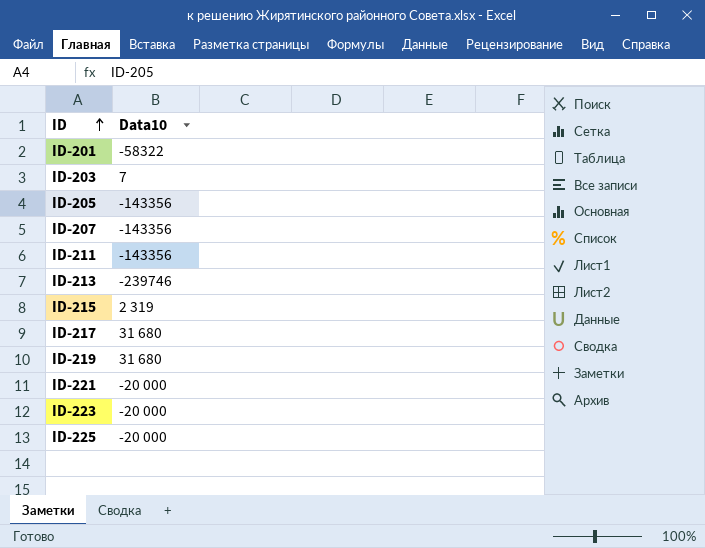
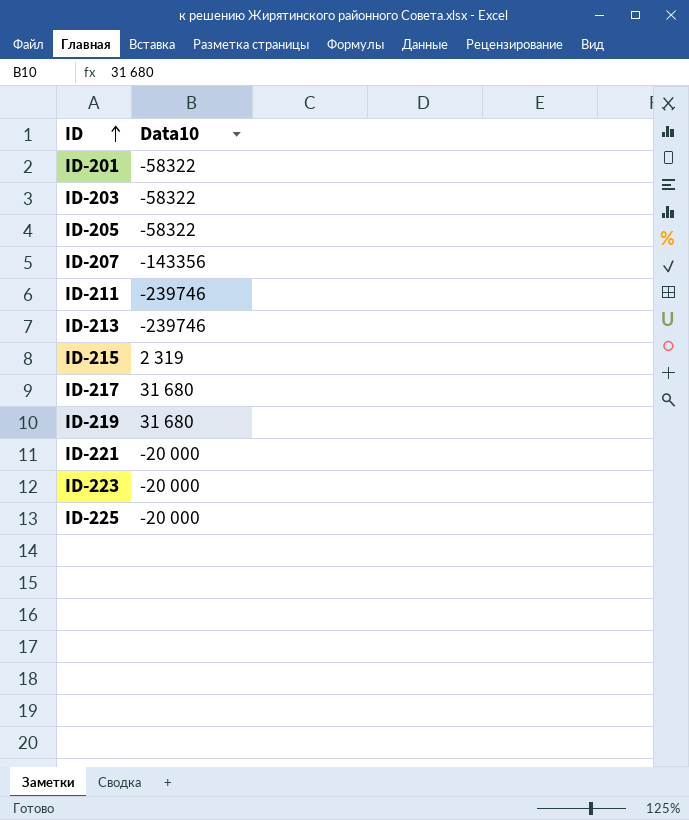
ID-203 | Data10: 7 -> -58322
ID-205 | Data10: -143356 -> -58322
ID-211 | Data10: -143356 -> -239746

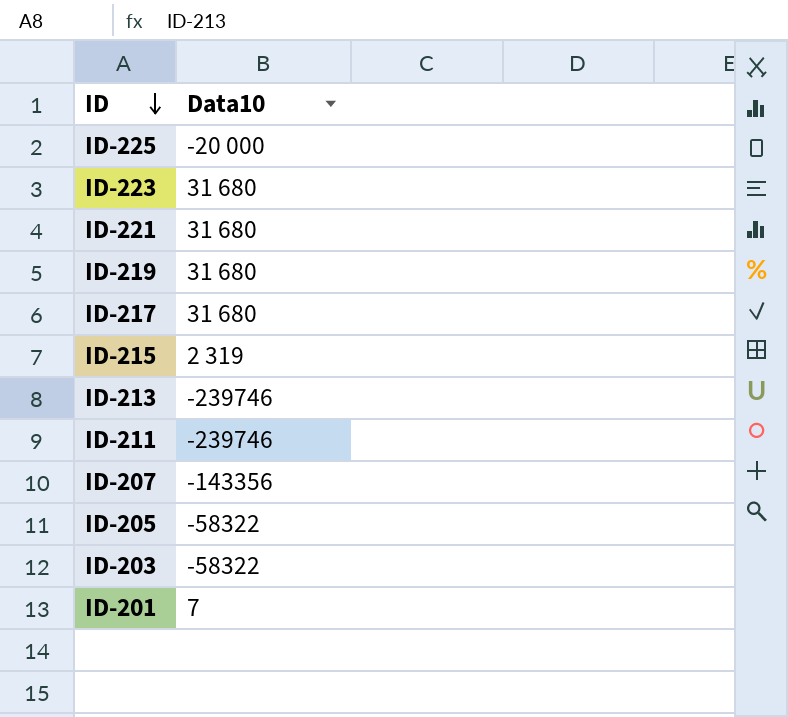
row order: ID ascending -> ID descending
ID-223 | Data10: -20 000 -> 31 680
ID-221 | Data10: -20 000 -> 31 680
ID-201 | Data10: -58322 -> 7

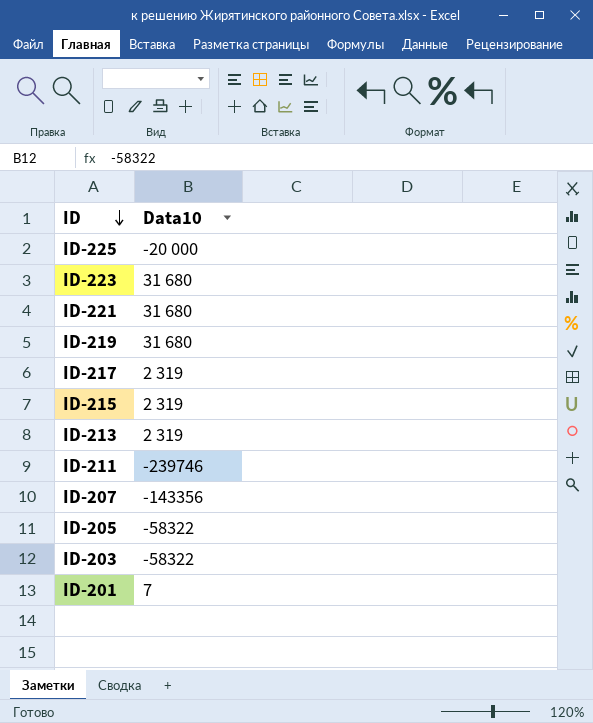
ID-217 | Data10: 31 680 -> 2 319
ID-213 | Data10: -239746 -> 2 319

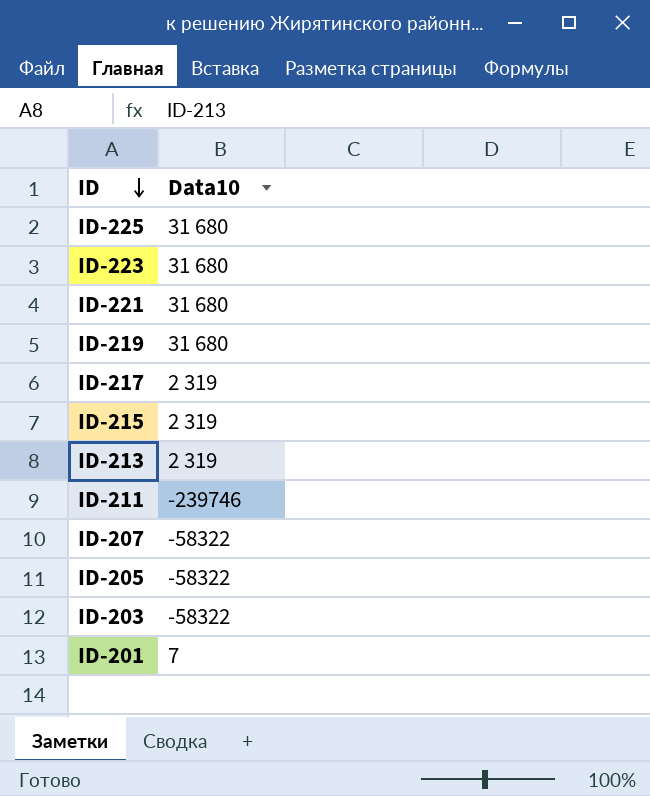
ID-225 | Data10: -20 000 -> 31 680
ID-207 | Data10: -143356 -> -58322

